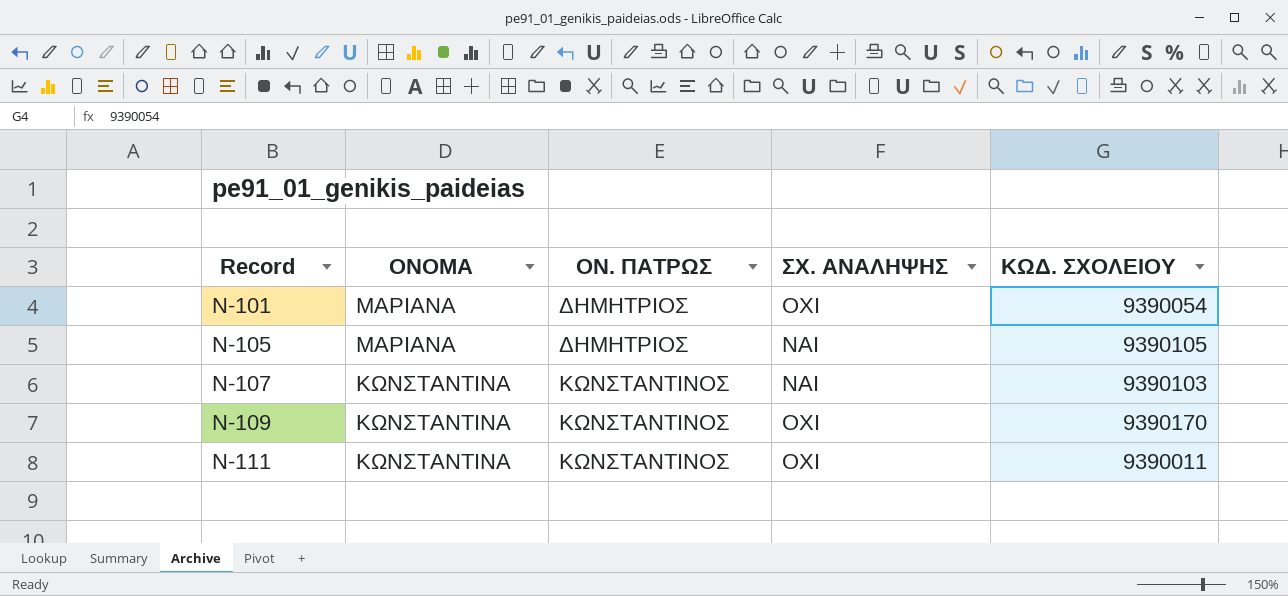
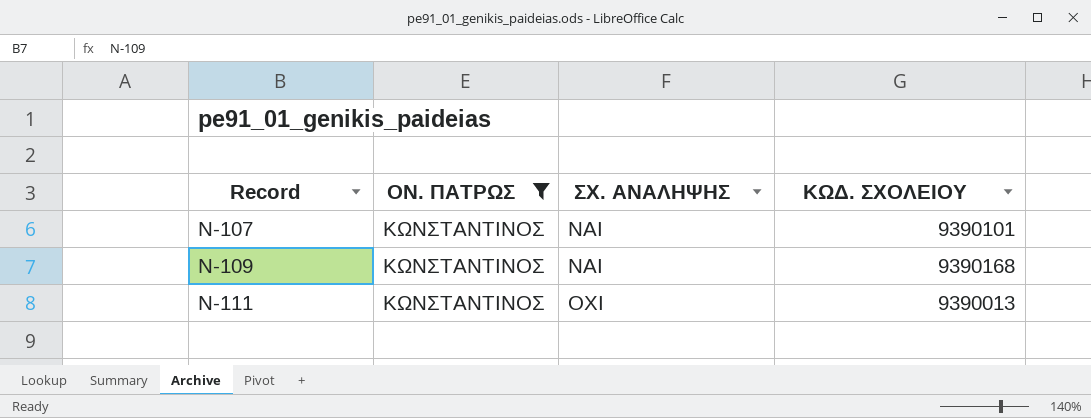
filter: none -> ΟΝ. ΠΑΤΡΩΣ = ΚΩΝΣΤΑΝΤΙΝΟΣ
column ΟΝΟΜΑ | position: 2 -> none
N-107 | ΚΩΔ. ΣΧΟΛΕΙΟΥ: 9390103 -> 9390101
N-109 | ΣΧ. ΑΝΑΛΗΨΗΣ: OXI -> NAI
N-109 | ΚΩΔ. ΣΧΟΛΕΙΟΥ: 9390170 -> 9390168
N-111 | ΚΩΔ. ΣΧΟΛΕΙΟΥ: 9390011 -> 9390013

